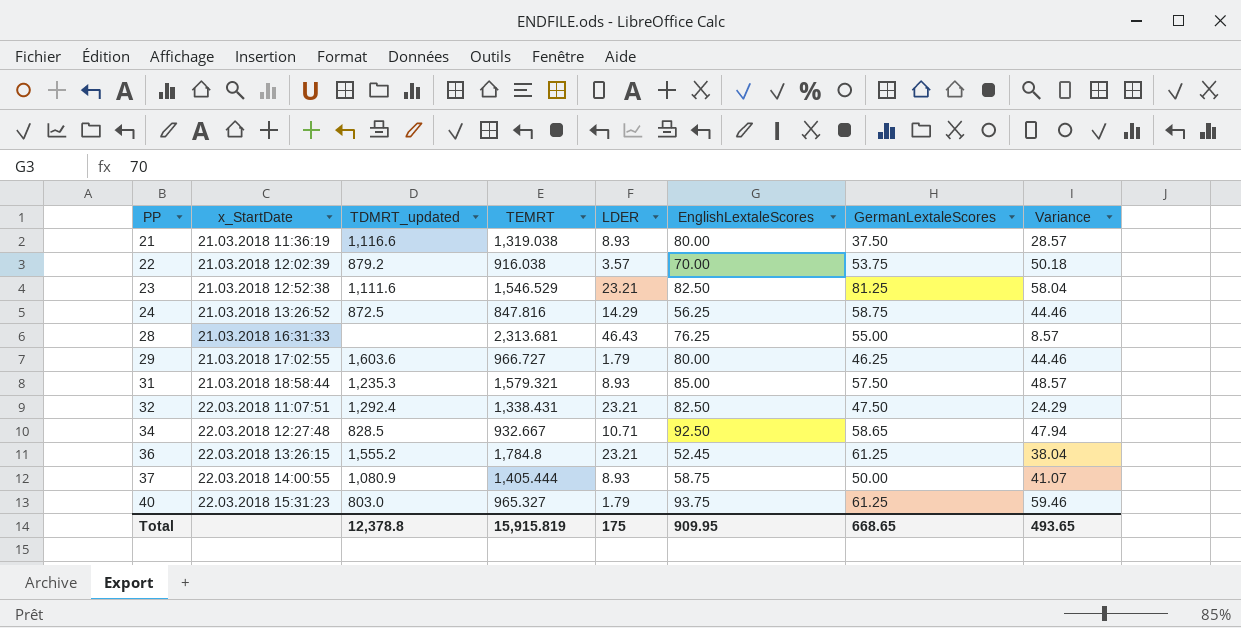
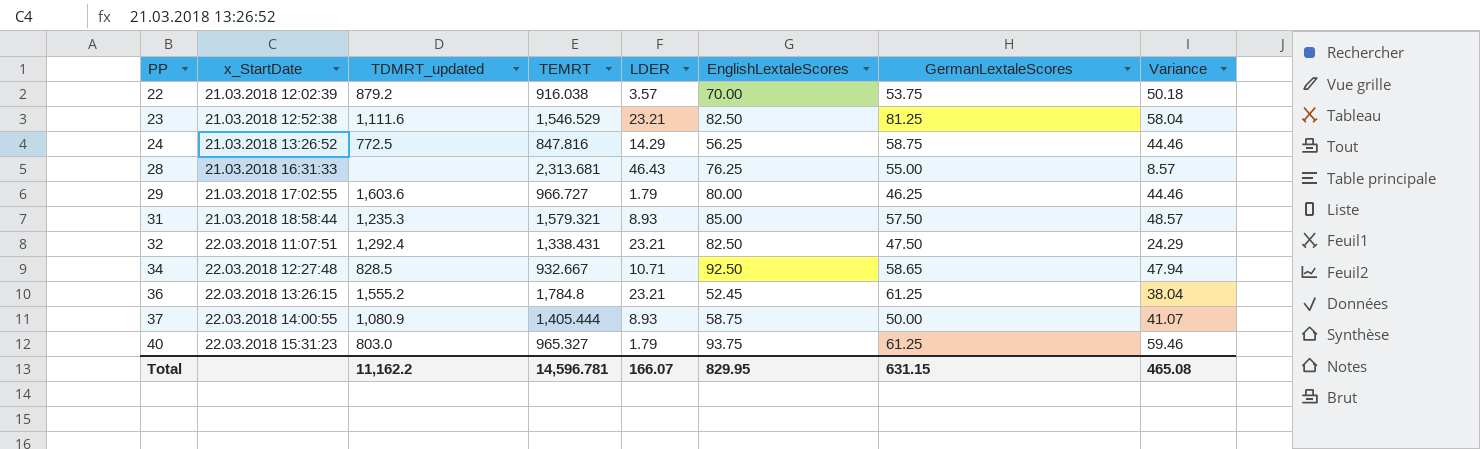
row 21: 21.03.2018 11:36:19 | 1,116.6 | 1,319.038 | 8.93 | 80.00 | 37.50 | 28.57 -> none
24 | TDMRT_updated: 872.5 -> 772.5
Total | TDMRT_updated: 12,378.8 -> 11,162.2
Total | TEMRT: 15,915.819 -> 14,596.781
Total | LDER: 175 -> 166.07
Total | EnglishLextaleScores: 909.95 -> 829.95
Total | GermanLextaleScores: 668.65 -> 631.15
Total | Variance: 493.65 -> 465.08

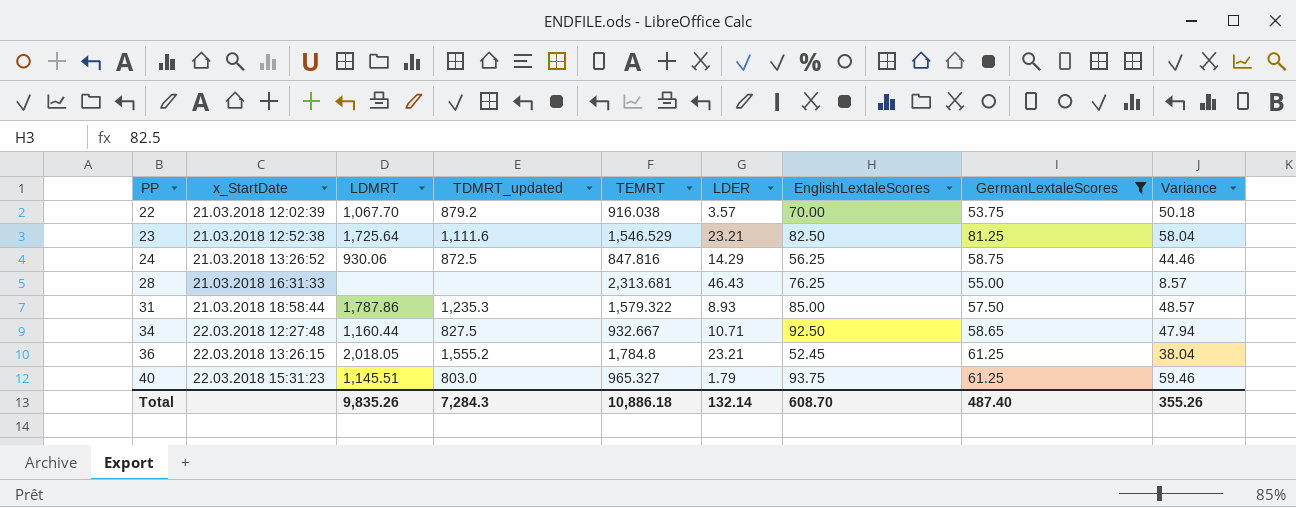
filter: none -> GermanLextaleScores >= 53.75
column LDMRT | position: none -> 3
24 | TDMRT_updated: 772.5 -> 872.5
31 | TEMRT: 1,579.321 -> 1,579.322
34 | TDMRT_updated: 828.5 -> 827.5
Total | TDMRT_updated: 11,162.2 -> 7,284.3
Total | TEMRT: 14,596.781 -> 10,886.18
Total | LDER: 166.07 -> 132.14
Total | EnglishLextaleScores: 829.95 -> 608.70
Total | GermanLextaleScores: 631.15 -> 487.40
Total | Variance: 465.08 -> 355.26

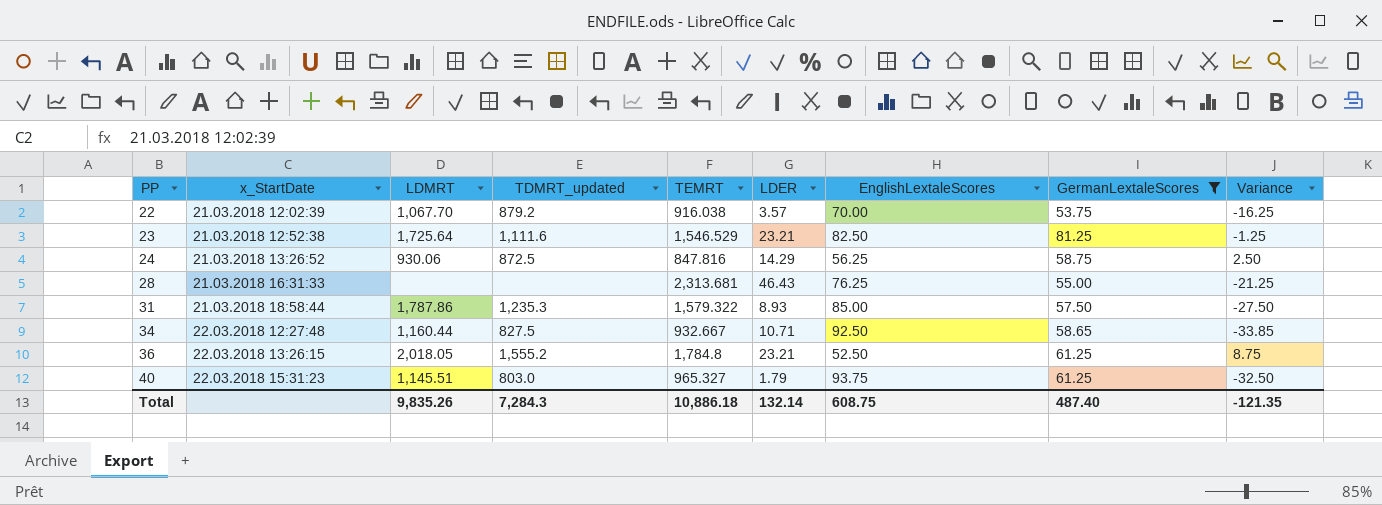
column Variance | formula: [GermanLextaleScores] - [LDER] -> [GermanLextaleScores] - [EnglishLextaleScores]
36 | EnglishLextaleScores: 52.45 -> 52.50
Total | EnglishLextaleScores: 608.70 -> 608.75
Total | Variance: 355.26 -> -121.35

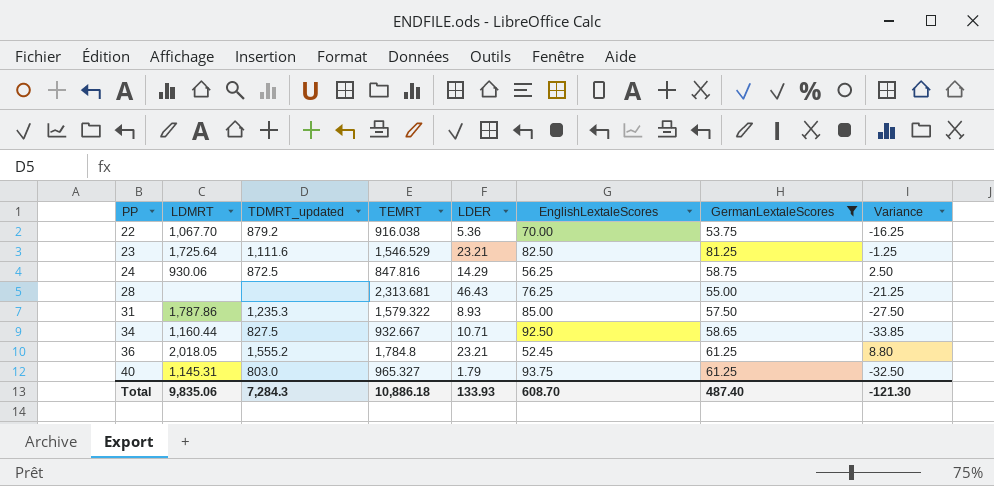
column x_StartDate | position: 2 -> none
22 | LDER: 3.57 -> 5.36
36 | EnglishLextaleScores: 52.50 -> 52.45
36 | Variance: 8.75 -> 8.80
40 | LDMRT: 1,145.51 -> 1,145.31
Total | LDMRT: 9,835.26 -> 9,835.06
Total | LDER: 132.14 -> 133.93
Total | EnglishLextaleScores: 608.75 -> 608.70
Total | Variance: -121.35 -> -121.30

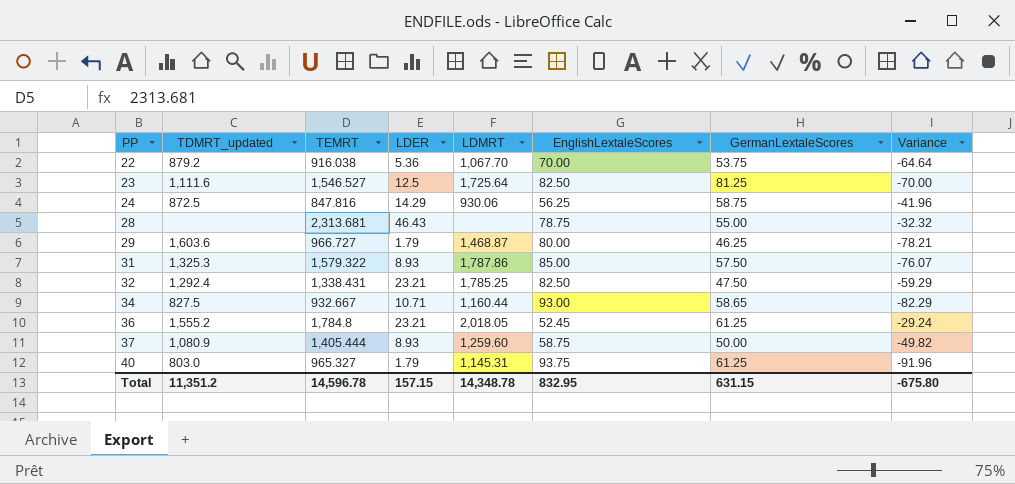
filter: GermanLextaleScores >= 53.75 -> none
column LDMRT | position: 2 -> 5
column Variance | formula: [GermanLextaleScores] - [EnglishLextaleScores] -> [LDER] - [EnglishLextaleScores]
23 | TEMRT: 1,546.529 -> 1,546.527
23 | LDER: 23.21 -> 12.5
28 | EnglishLextaleScores: 76.25 -> 78.75
31 | TDMRT_updated: 1,235.3 -> 1,325.3
34 | EnglishLextaleScores: 92.50 -> 93.00
Total | TDMRT_updated: 7,284.3 -> 11,351.2
Total | TEMRT: 10,886.18 -> 14,596.78
Total | LDER: 133.93 -> 157.15
Total | LDMRT: 9,835.06 -> 14,348.78
Total | EnglishLextaleScores: 608.70 -> 832.95
Total | GermanLextaleScores: 487.40 -> 631.15
Total | Variance: -121.30 -> -675.80

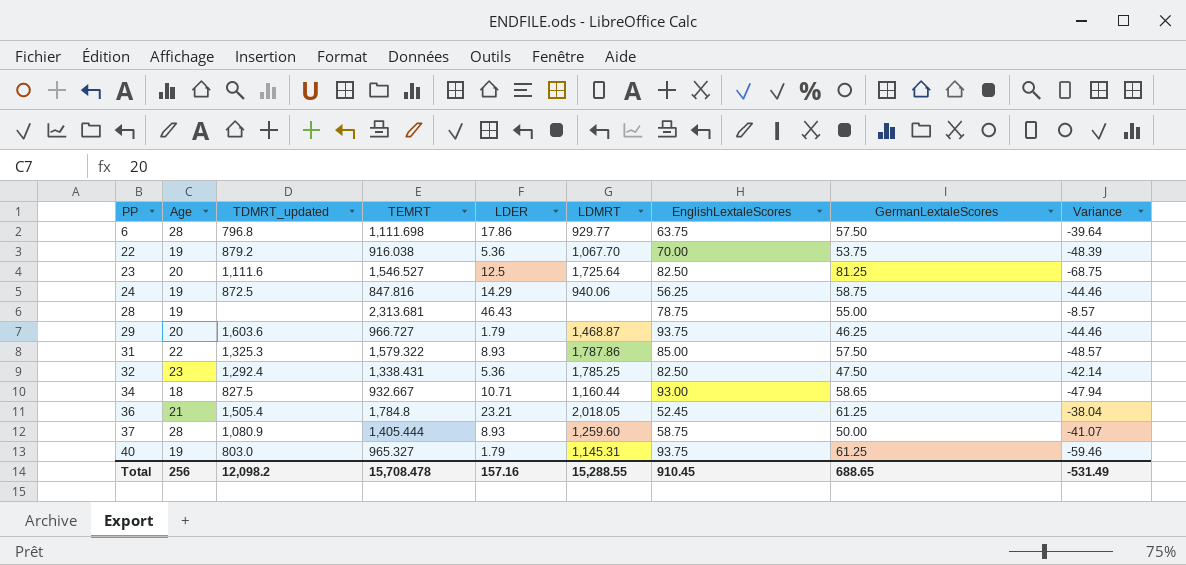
column Age | position: none -> 2
column Variance | formula: [LDER] - [EnglishLextaleScores] -> [LDER] - [GermanLextaleScores]
row 6: none -> 28 | 796.8 | 1,111.698 | 17.86 | 929.77 | 63.75 | 57.50 | -39.64
24 | LDMRT: 930.06 -> 940.06
29 | EnglishLextaleScores: 80.00 -> 93.75
32 | LDER: 23.21 -> 5.36
36 | TDMRT_updated: 1,555.2 -> 1,505.4
Total | TDMRT_updated: 11,351.2 -> 12,098.2
Total | TEMRT: 14,596.78 -> 15,708.478
Total | LDER: 157.15 -> 157.16
Total | LDMRT: 14,348.78 -> 15,288.55
Total | EnglishLextaleScores: 832.95 -> 910.45
Total | GermanLextaleScores: 631.15 -> 688.65
Total | Variance: -675.80 -> -531.49

